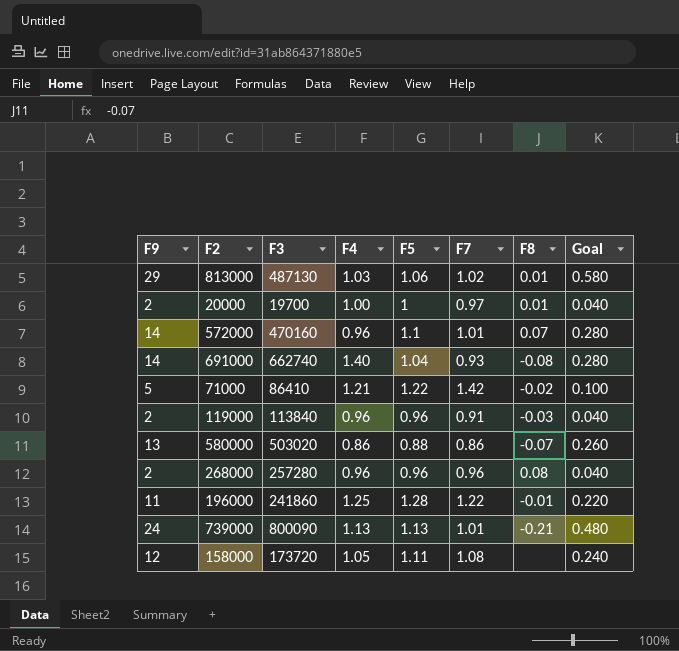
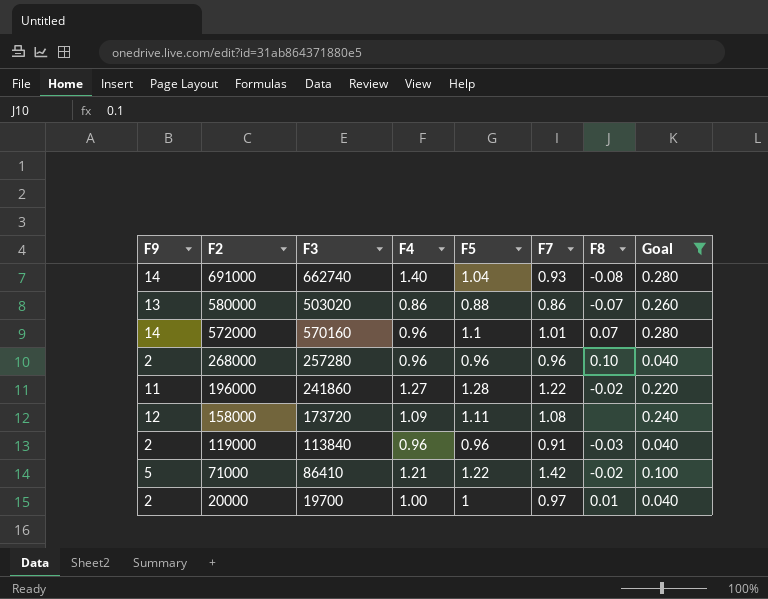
filter: none -> Goal <= 0.280
row order: none -> F2 descending
572000 | F3: 470160 -> 570160
268000 | F8: 0.08 -> 0.10
196000 | F4: 1.25 -> 1.27
196000 | F8: -0.01 -> -0.02
158000 | F4: 1.05 -> 1.09

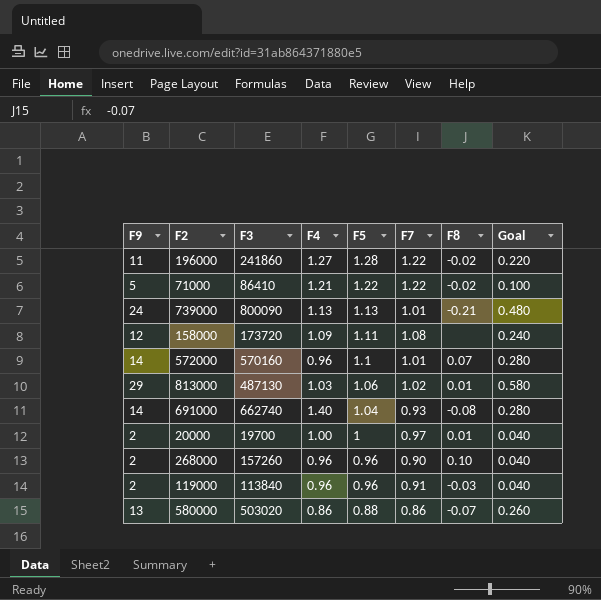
filter: Goal <= 0.280 -> none
row order: F2 descending -> F5 descending
71000 | F7: 1.42 -> 1.22
268000 | F3: 257280 -> 157260
268000 | F7: 0.96 -> 0.90

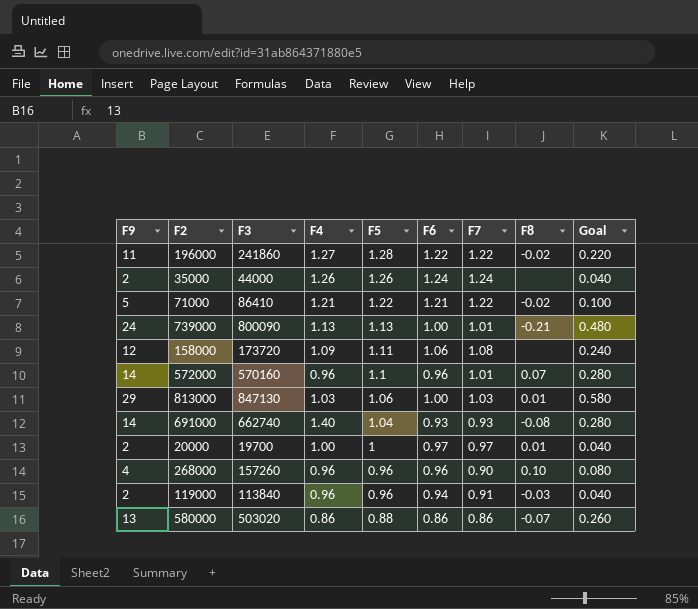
column F6 | position: none -> 6
row 35000: none -> 2 | 44000 | 1.26 | 1.26 | 1.24 | 1.24 | none | 0.040
813000 | F3: 487130 -> 847130
813000 | F7: 1.02 -> 1.03
268000 | F9: 2 -> 4
268000 | Goal: 0.040 -> 0.080

